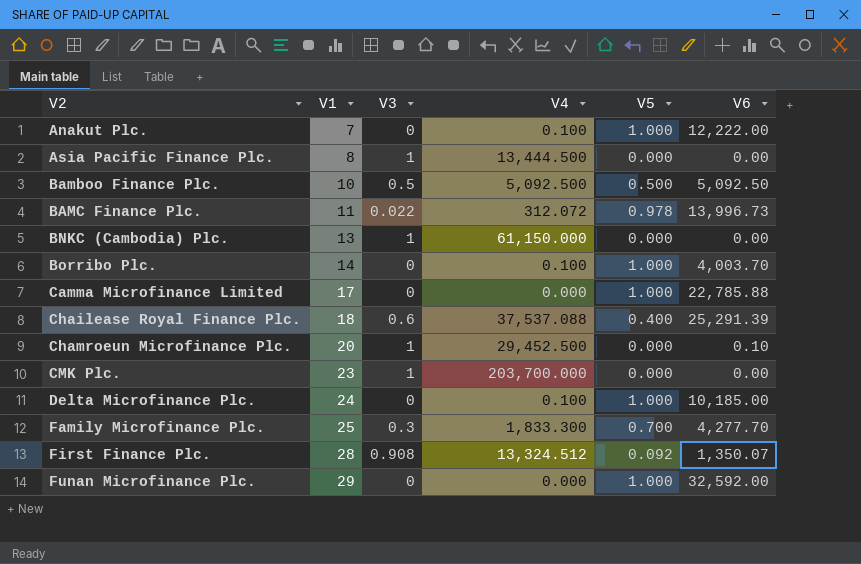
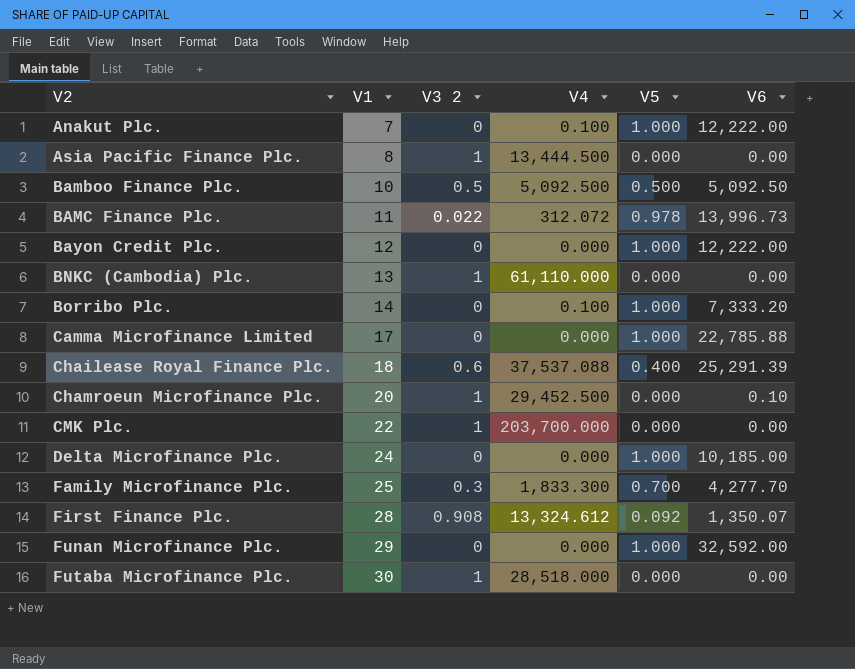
column name: V3 -> V3 2
row Bayon Credit Plc.: none -> 12 | 0 | 0.000 | 1.000 | 12,222.00
BNKC (Cambodia) Plc. | V4: 61,150.000 -> 61,110.000
Borribo Plc. | V6: 4,003.70 -> 7,333.20
CMK Plc. | V1: 23 -> 22
Delta Microfinance Plc. | V4: 0.100 -> 0.000
First Finance Plc. | V4: 13,324.512 -> 13,324.612
row Futaba Microfinance Plc.: none -> 30 | 1 | 28,518.000 | 0.000 | 0.00

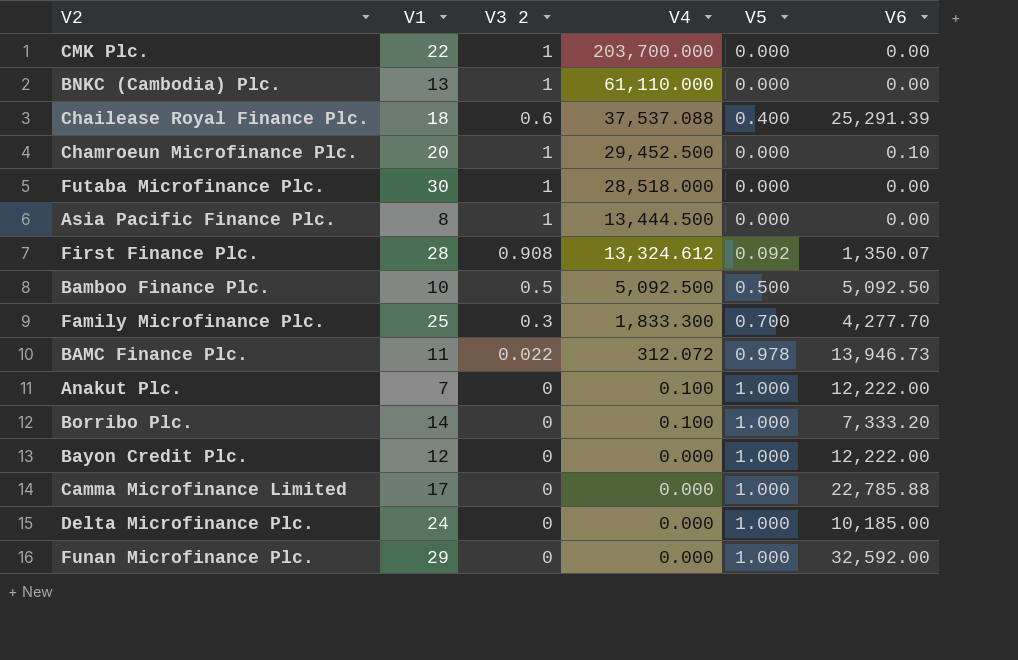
row order: V2 ascending -> V4 descending
BAMC Finance Plc. | V6: 13,996.73 -> 13,946.73

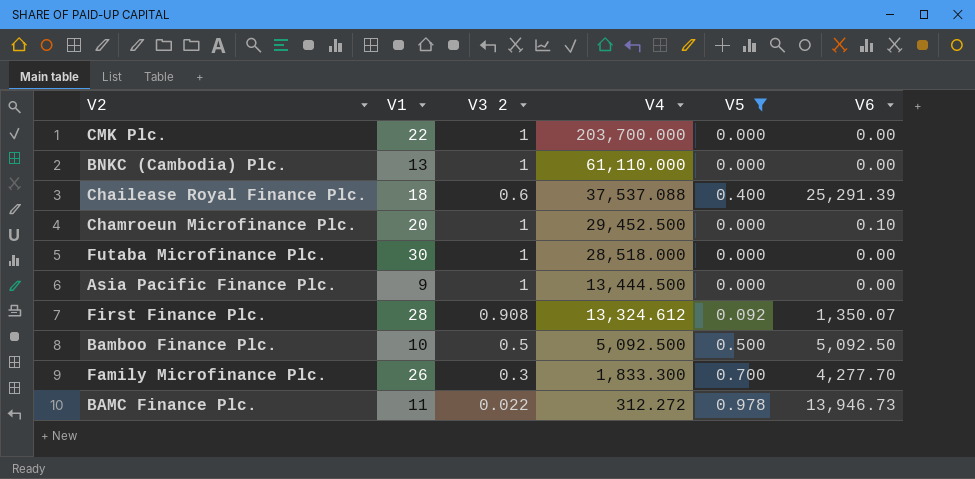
filter: none -> V5 != 1.000
Asia Pacific Finance Plc. | V1: 8 -> 9
Family Microfinance Plc. | V1: 25 -> 26
BAMC Finance Plc. | V4: 312.072 -> 312.272

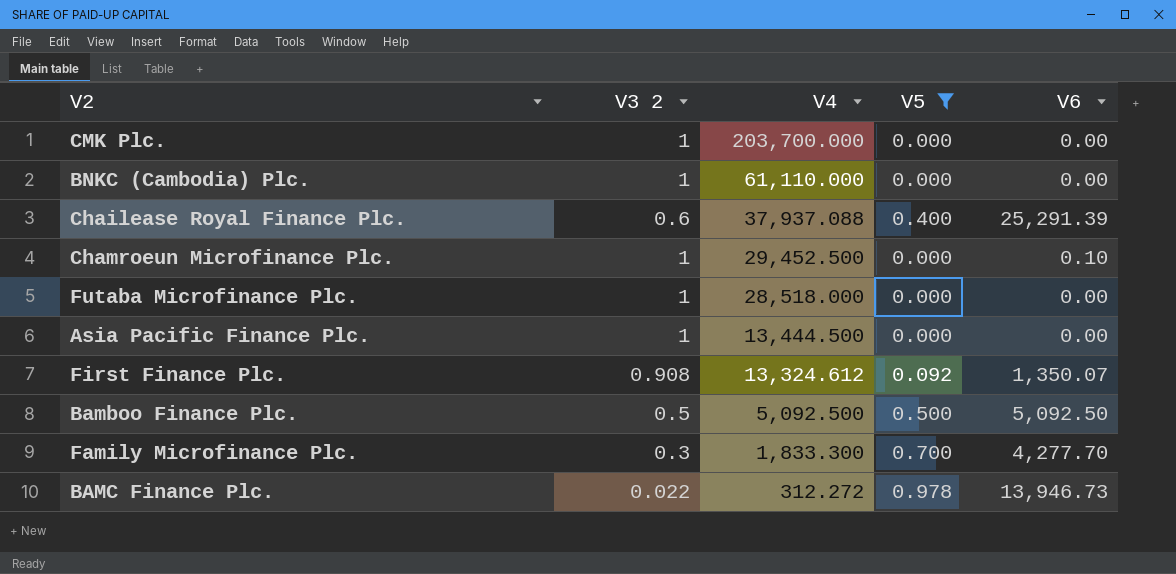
column V1 | position: 2 -> none
Chailease Royal Finance Plc. | V4: 37,537.088 -> 37,937.088

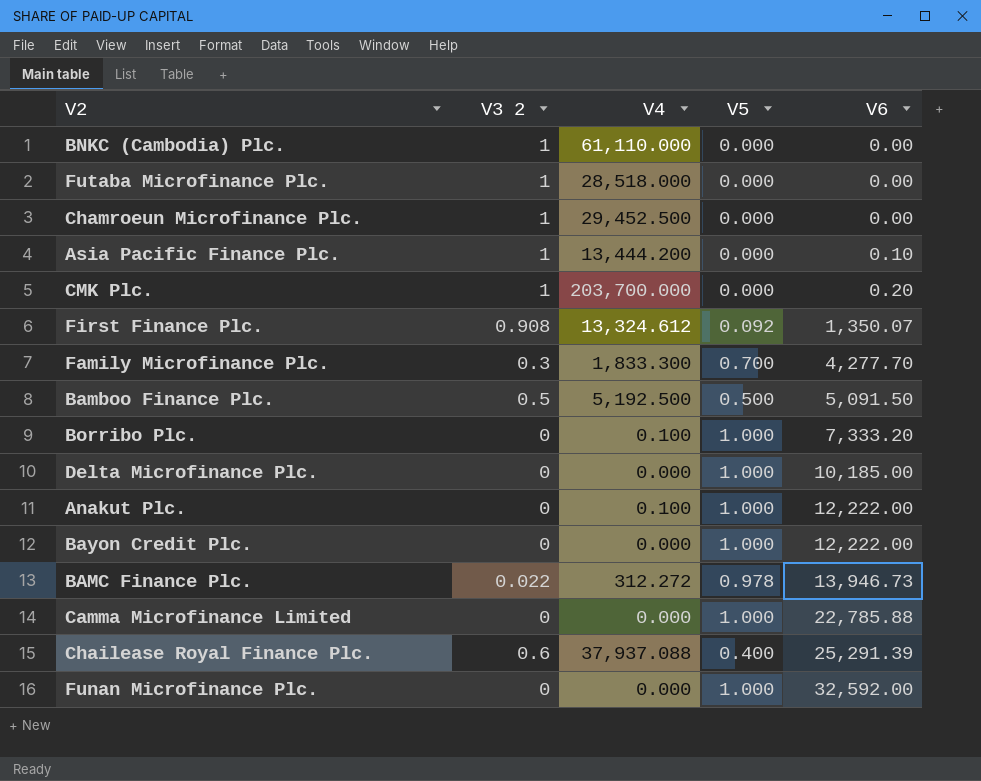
filter: V5 != 1.000 -> none
row order: V4 descending -> V6 ascending
Chamroeun Microfinance Plc. | V6: 0.10 -> 0.00
Asia Pacific Finance Plc. | V4: 13,444.500 -> 13,444.200
Asia Pacific Finance Plc. | V6: 0.00 -> 0.10
CMK Plc. | V6: 0.00 -> 0.20
Bamboo Finance Plc. | V4: 5,092.500 -> 5,192.500
Bamboo Finance Plc. | V6: 5,092.50 -> 5,091.50

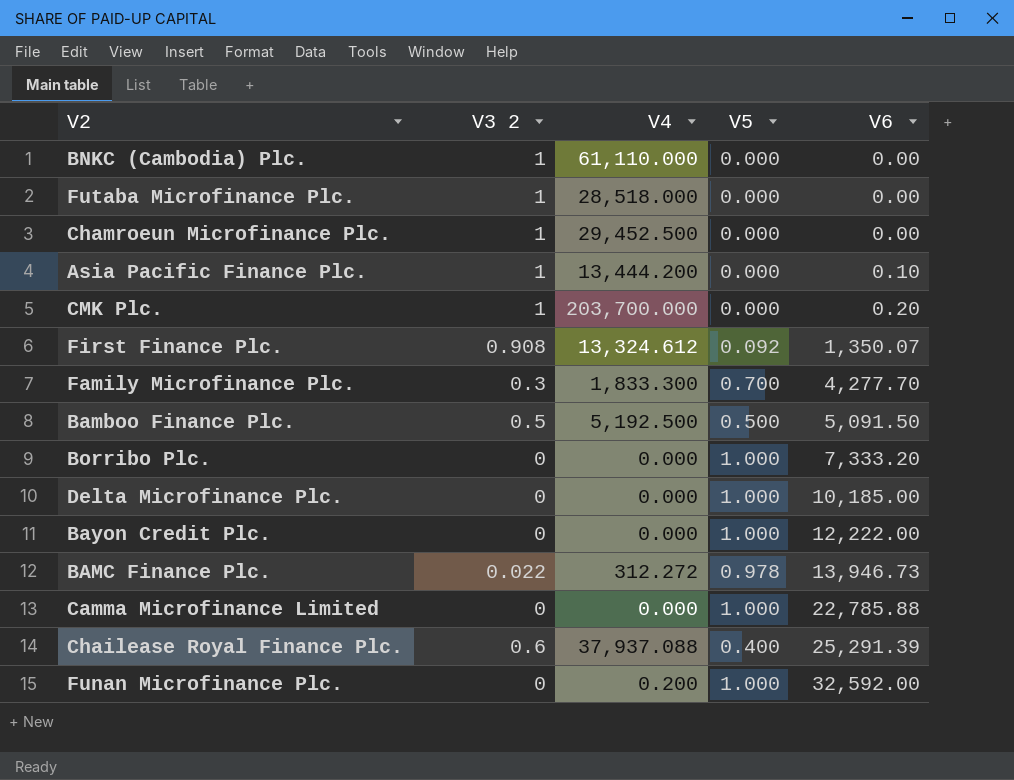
row Anakut Plc.: 0 | 0.100 | 1.000 | 12,222.00 -> none
Borribo Plc. | V4: 0.100 -> 0.000
Funan Microfinance Plc. | V4: 0.000 -> 0.200

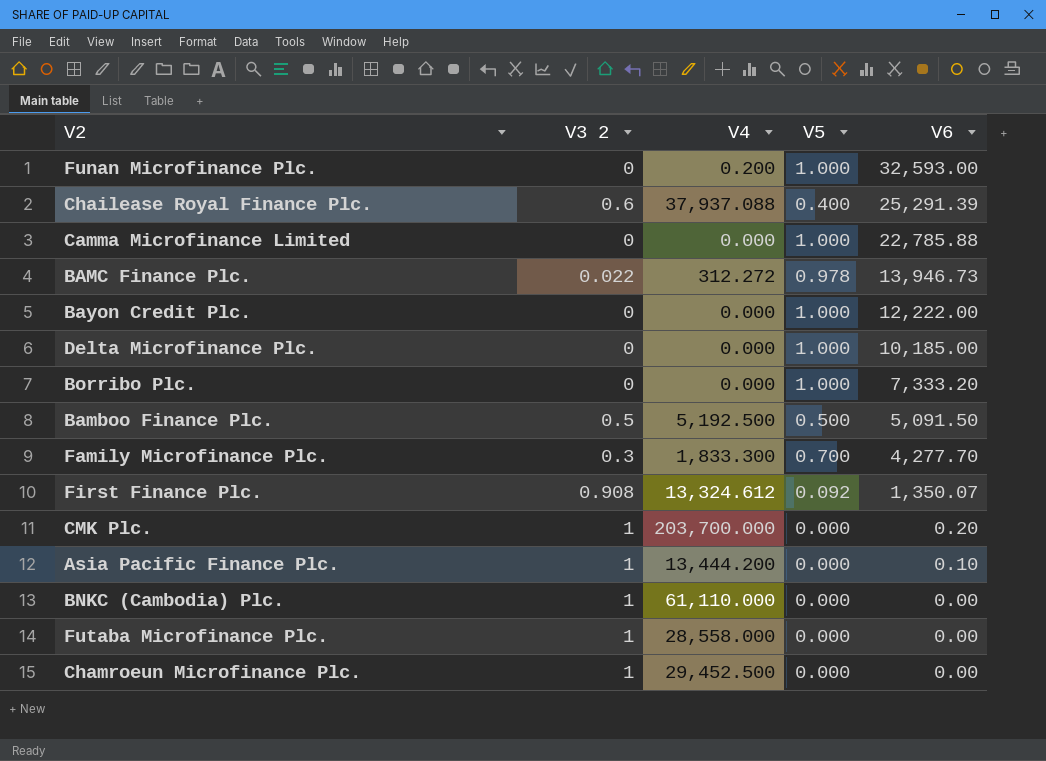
row order: V6 ascending -> V6 descending
Funan Microfinance Plc. | V6: 32,592.00 -> 32,593.00
Futaba Microfinance Plc. | V4: 28,518.000 -> 28,558.000

